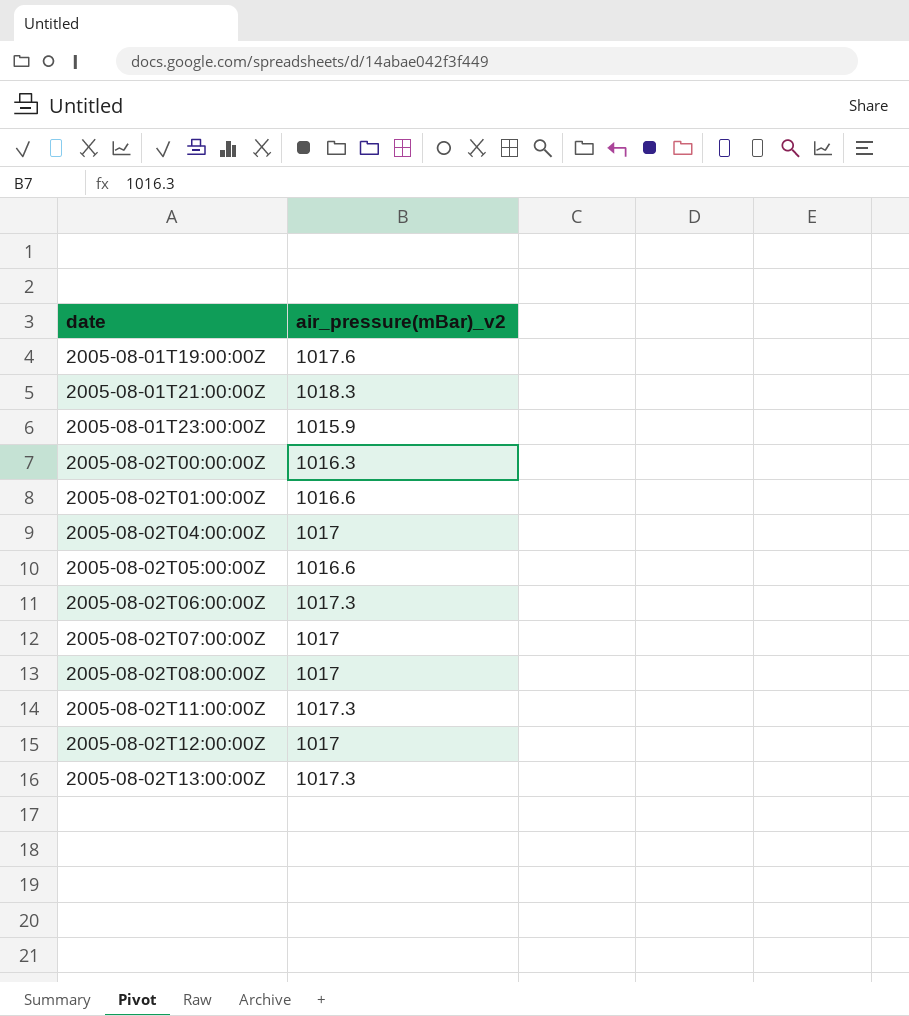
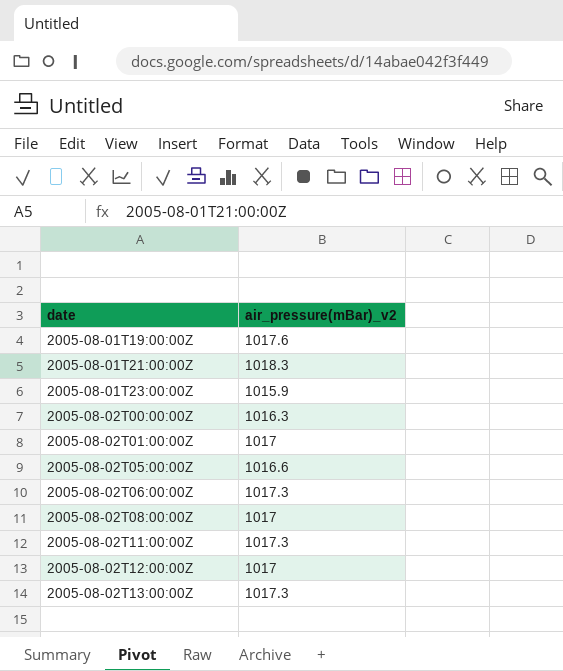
row 2005-08-02T04:00:00Z: 1017 -> none
row 2005-08-02T07:00:00Z: 1017 -> none
2005-08-02T01:00:00Z | air_pressure(mBar)_v2: 1016.6 -> 1017

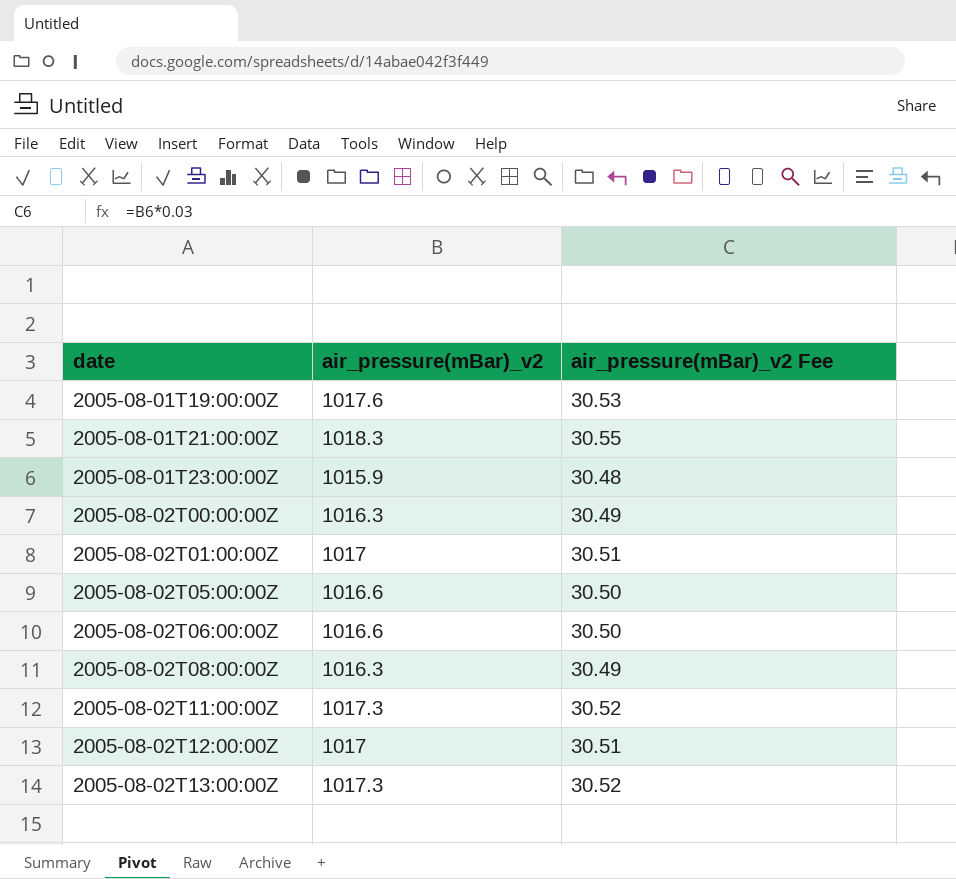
column air_pressure(mBar)_v2 Fee | formula: none -> [air_pressure(mBar)_v2] * 0.03
2005-08-02T06:00:00Z | air_pressure(mBar)_v2: 1017.3 -> 1016.6
2005-08-02T08:00:00Z | air_pressure(mBar)_v2: 1017 -> 1016.3

